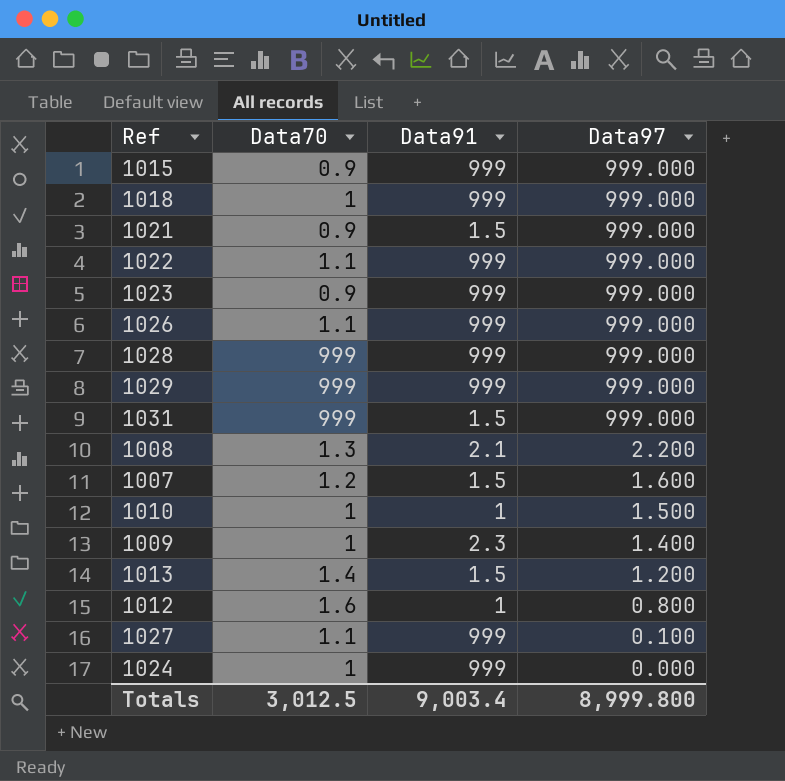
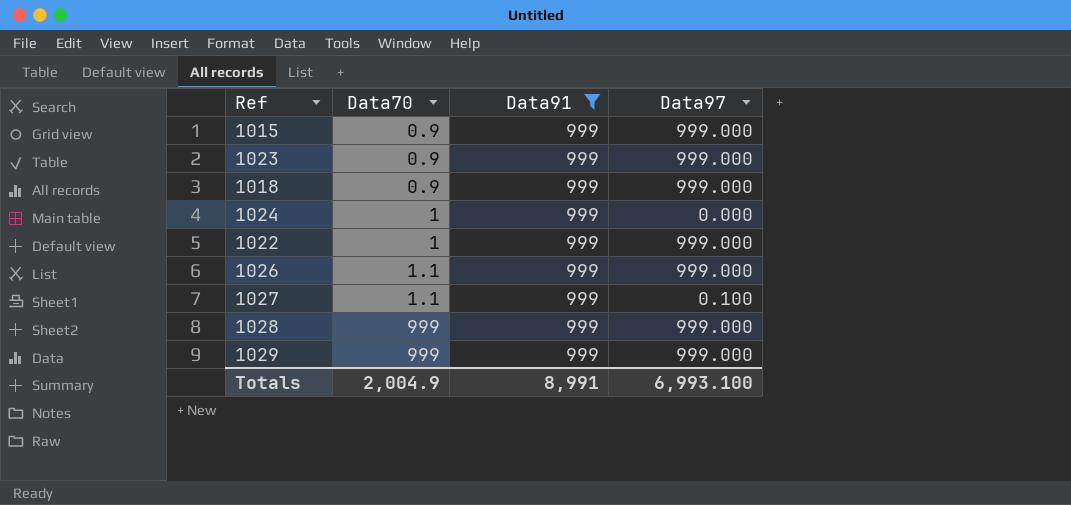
filter: none -> Data91 = 999
row order: Data97 descending -> Data70 ascending
1018 | Data70: 1 -> 0.9
1022 | Data70: 1.1 -> 1
Totals | Data70: 3,012.5 -> 2,004.9
Totals | Data91: 9,003.4 -> 8,991
Totals | Data97: 8,999.800 -> 6,993.100

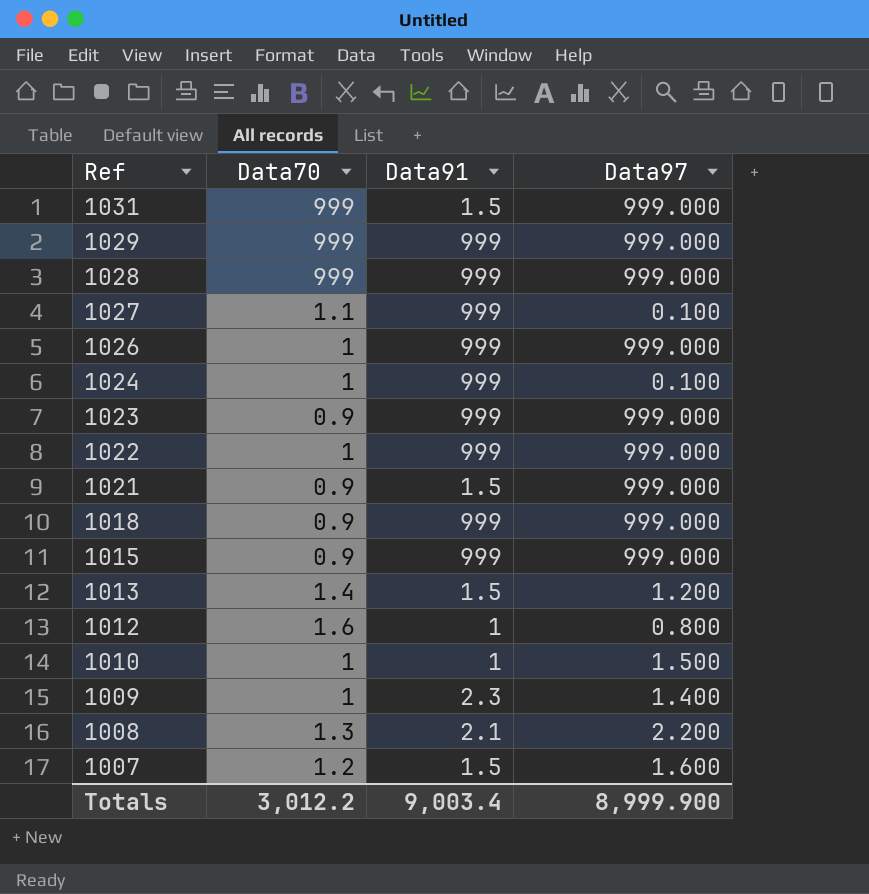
filter: Data91 = 999 -> none
row order: Data70 ascending -> Ref descending
1026 | Data70: 1.1 -> 1
1024 | Data97: 0.000 -> 0.100
Totals | Data70: 2,004.9 -> 3,012.2
Totals | Data91: 8,991 -> 9,003.4
Totals | Data97: 6,993.100 -> 8,999.900

